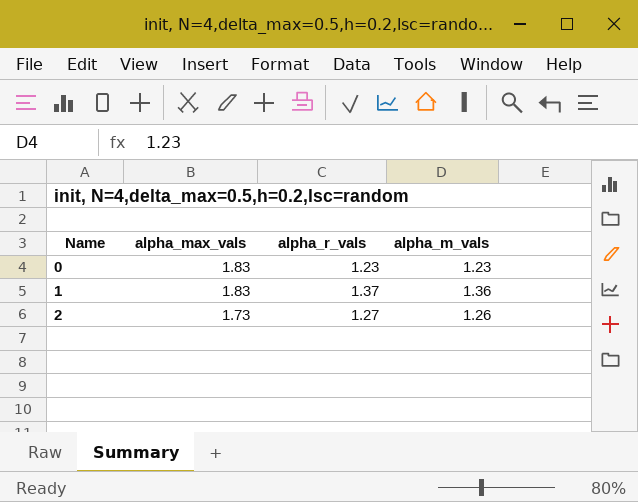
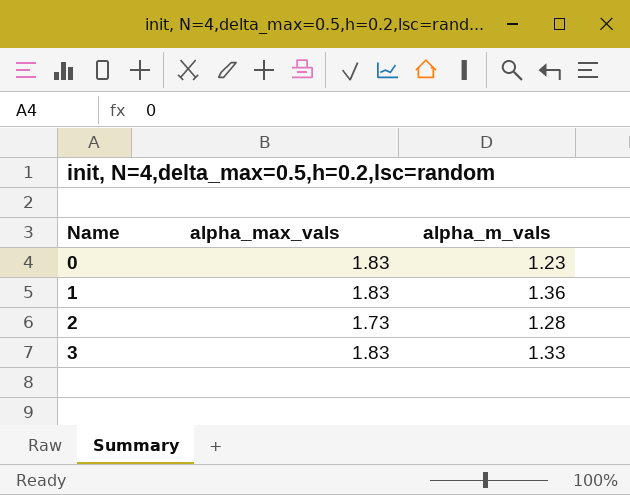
column alpha_r_vals | position: 3 -> none
2 | alpha_m_vals: 1.26 -> 1.28
row 3: none -> 1.83 | 1.33

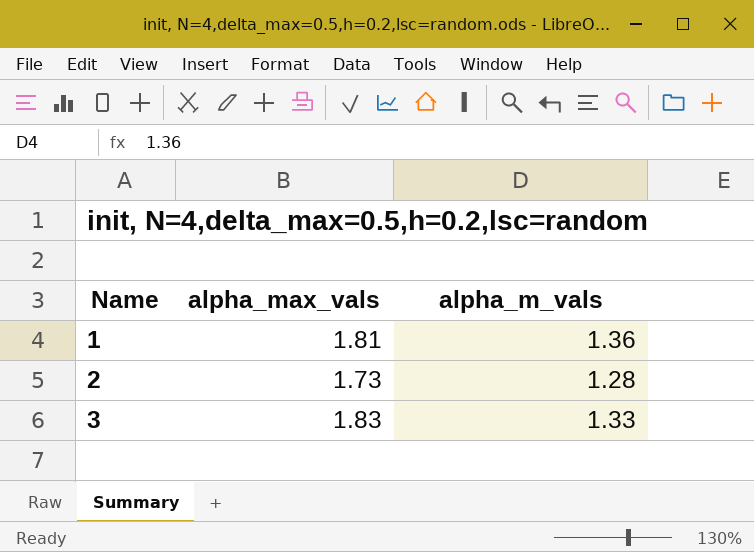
row 0: 1.83 | 1.23 -> none
1 | alpha_max_vals: 1.83 -> 1.81

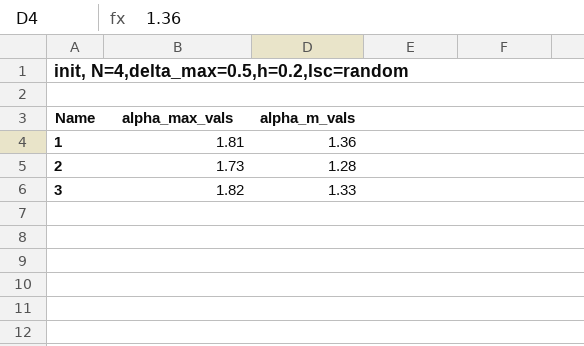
3 | alpha_max_vals: 1.83 -> 1.82

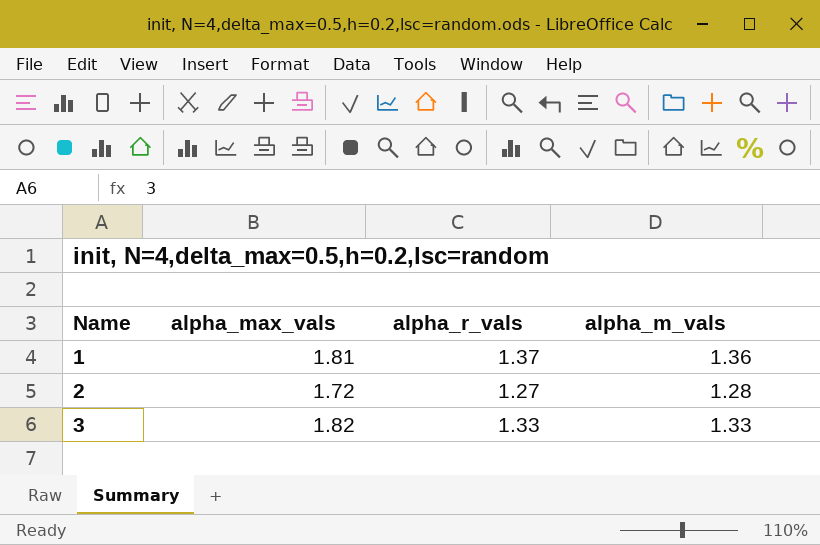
column alpha_r_vals | position: none -> 3
2 | alpha_max_vals: 1.73 -> 1.72

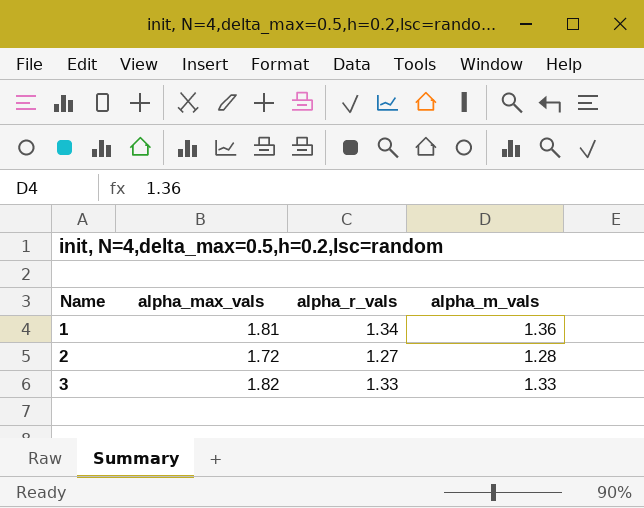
1 | alpha_r_vals: 1.37 -> 1.34

